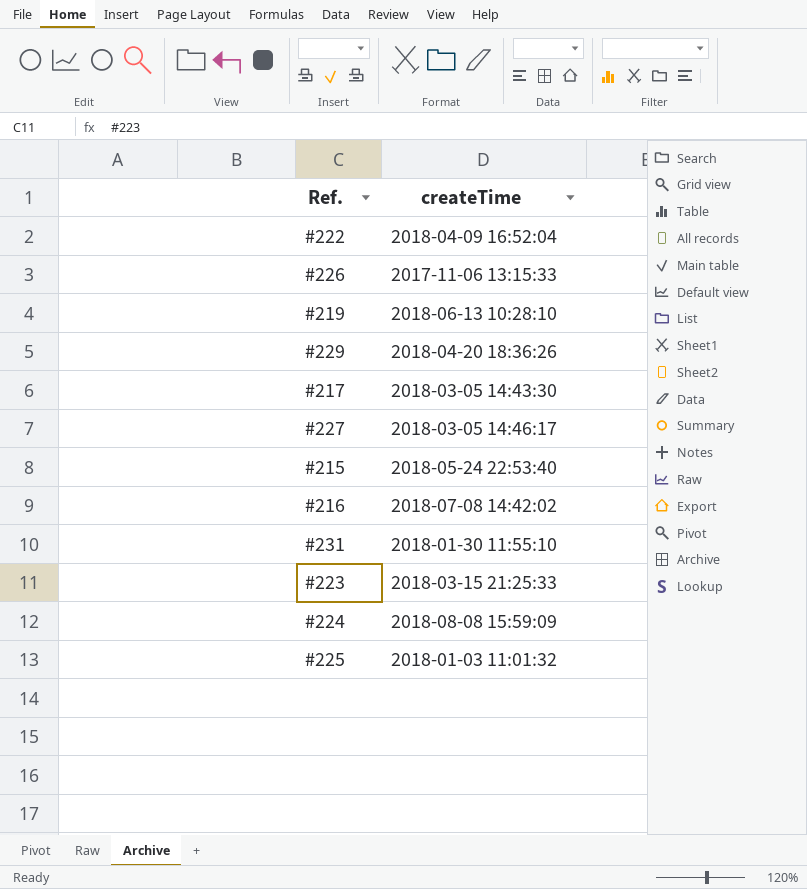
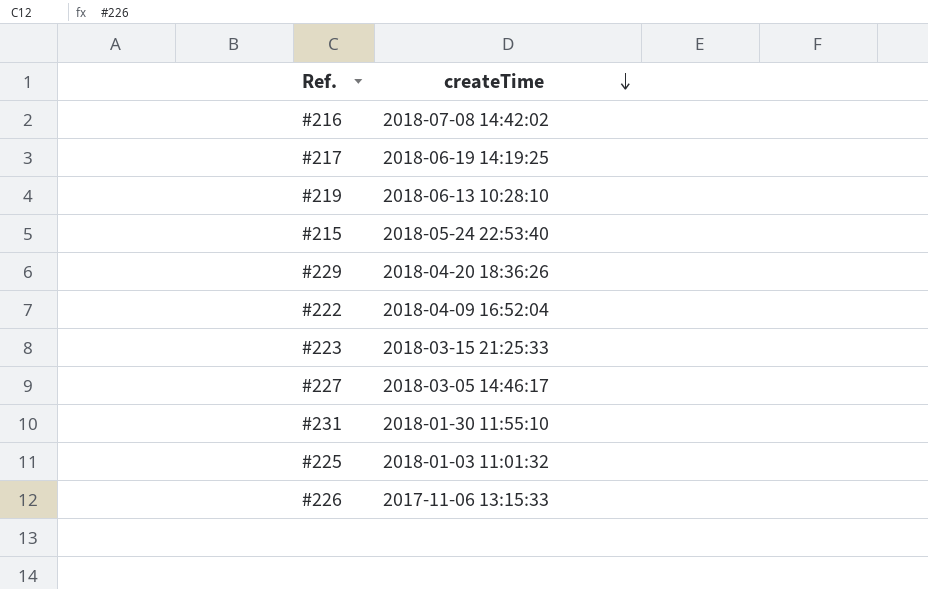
row order: none -> createTime descending
row #224: 2018-08-08 15:59:09 -> none
#217 | createTime: 2018-03-05 14:43:30 -> 2018-06-19 14:19:25

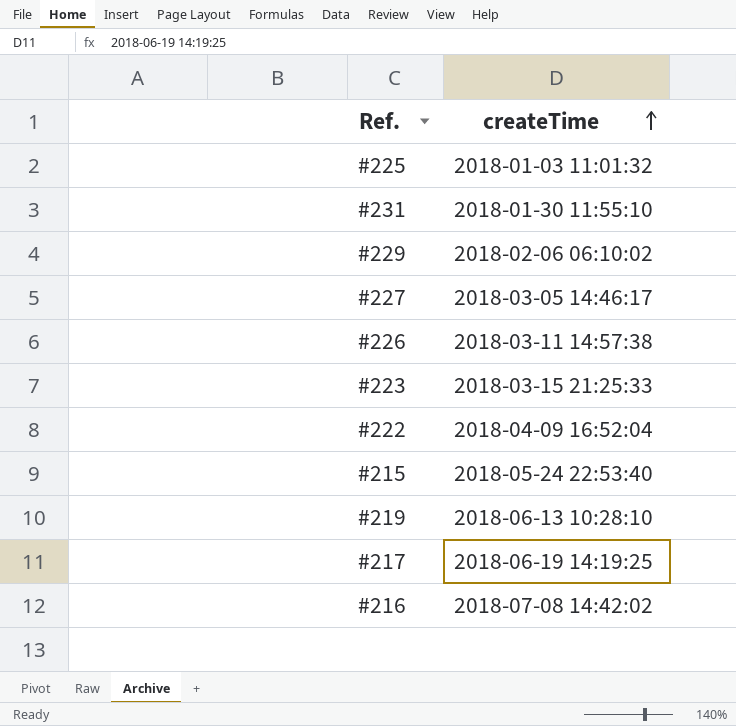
row order: createTime descending -> createTime ascending
#229 | createTime: 2018-04-20 18:36:26 -> 2018-02-06 06:10:02
#226 | createTime: 2017-11-06 13:15:33 -> 2018-03-11 14:57:38

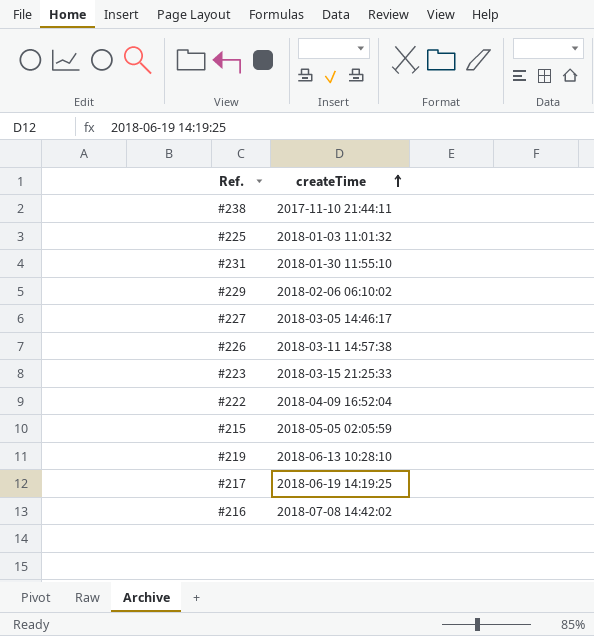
row #238: none -> 2017-11-10 21:44:11
#215 | createTime: 2018-05-24 22:53:40 -> 2018-05-05 02:05:59

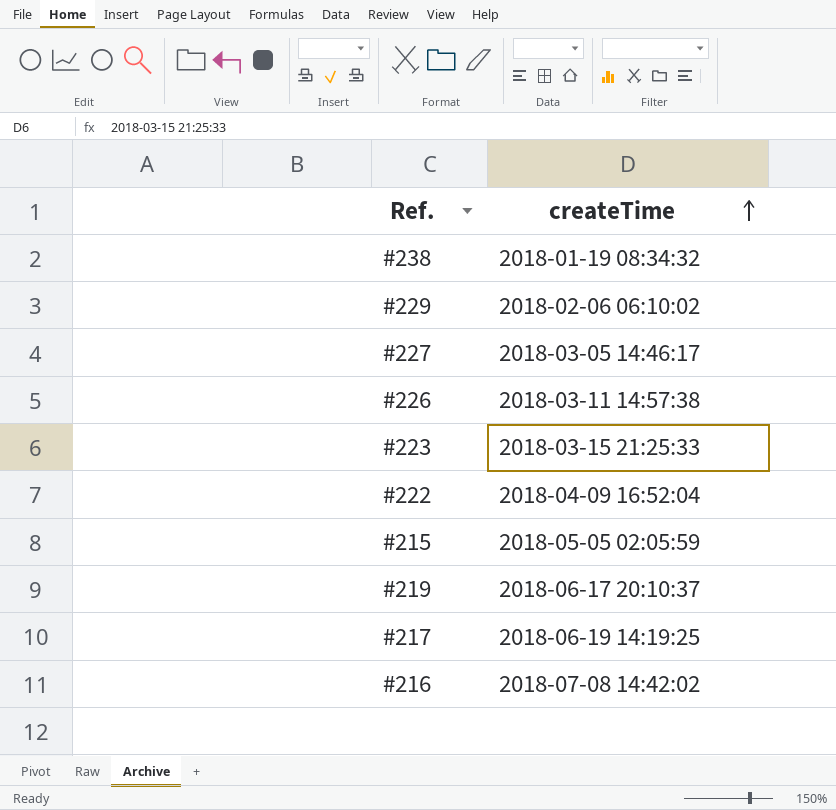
row #225: 2018-01-03 11:01:32 -> none
row #231: 2018-01-30 11:55:10 -> none
#238 | createTime: 2017-11-10 21:44:11 -> 2018-01-19 08:34:32
#219 | createTime: 2018-06-13 10:28:10 -> 2018-06-17 20:10:37

